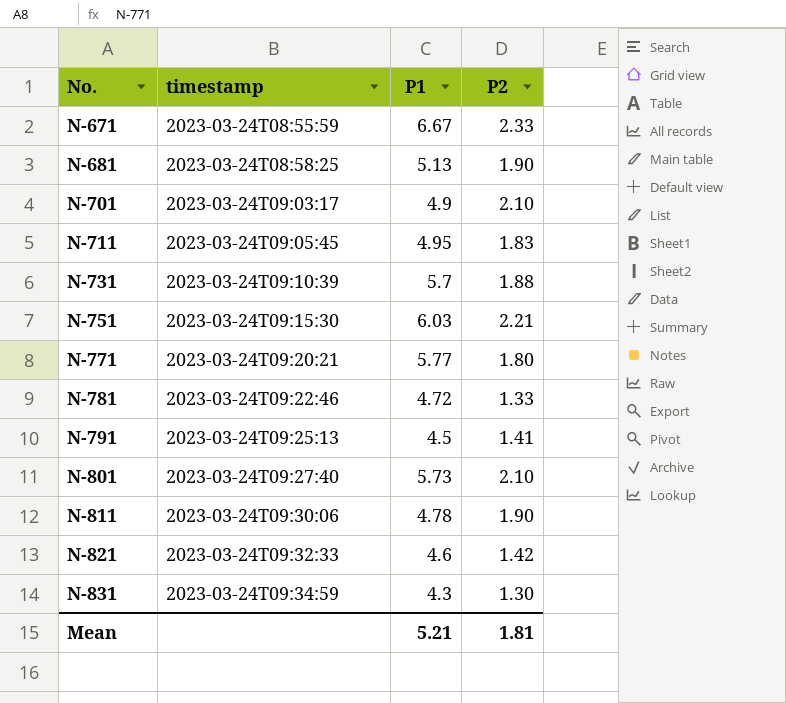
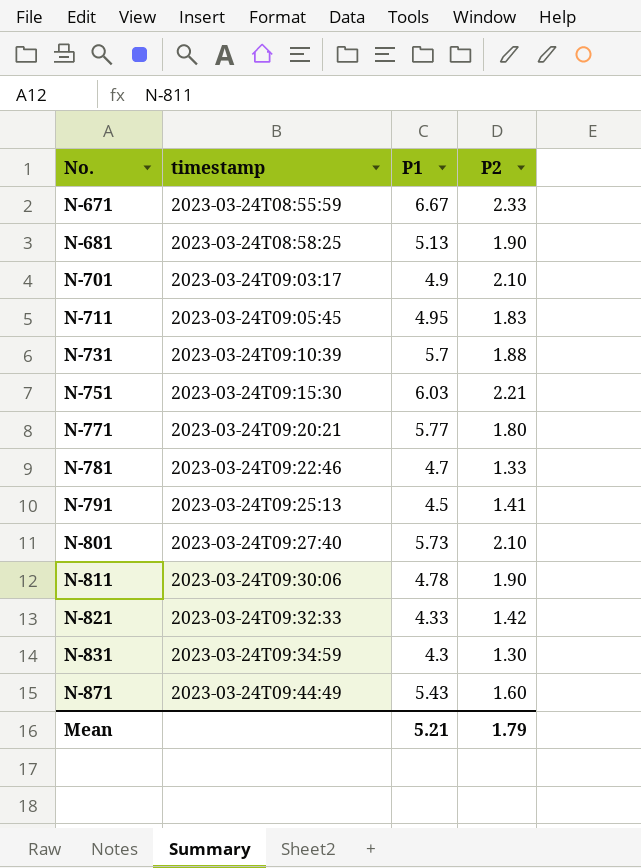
N-781 | P1: 4.72 -> 4.7
N-821 | P1: 4.6 -> 4.33
row N-871: none -> 2023-03-24T09:44:49 | 5.43 | 1.60
Mean | P2: 1.81 -> 1.79

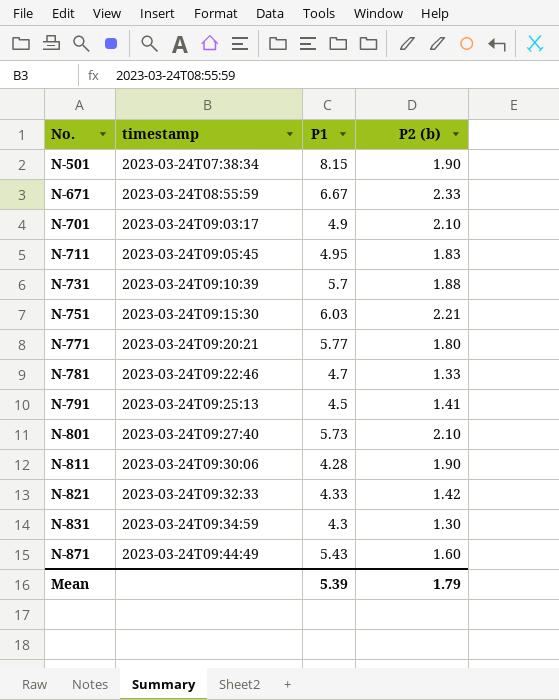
column name: P2 -> P2 (b)
row N-681: 2023-03-24T08:58:25 | 5.13 | 1.90 -> none
row N-501: none -> 2023-03-24T07:38:34 | 8.15 | 1.90
N-811 | P1: 4.78 -> 4.28
Mean | P1: 5.21 -> 5.39

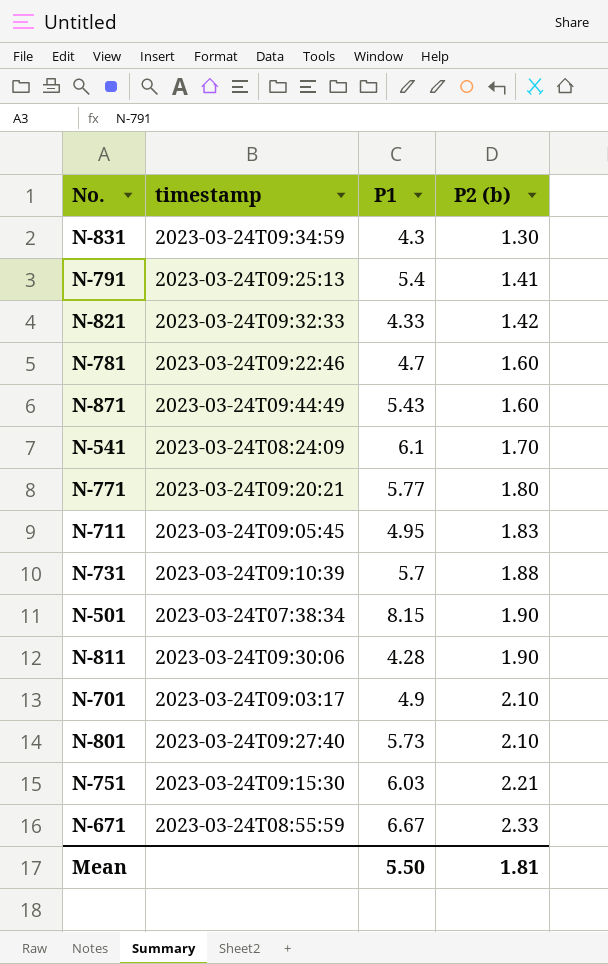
row order: No. ascending -> P2 (b) ascending
N-791 | P1: 4.5 -> 5.4
N-781 | P2 (b): 1.33 -> 1.60
row N-541: none -> 2023-03-24T08:24:09 | 6.1 | 1.70
Mean | P1: 5.39 -> 5.50
Mean | P2 (b): 1.79 -> 1.81

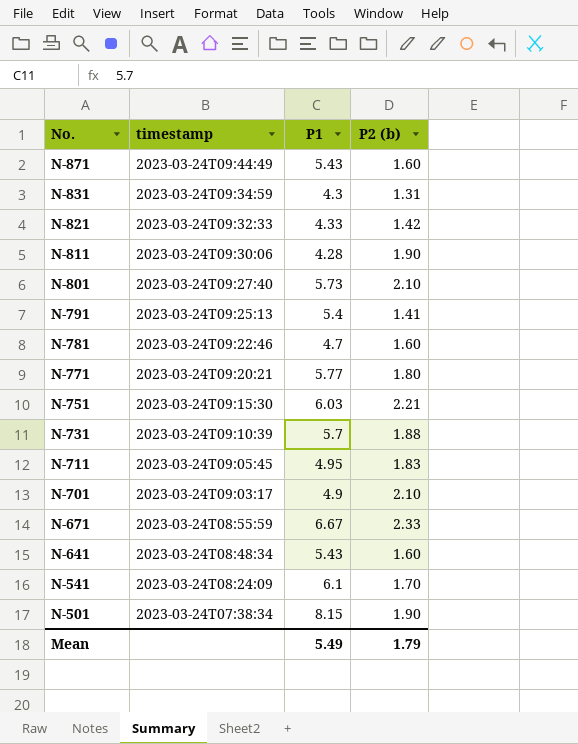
row order: P2 (b) ascending -> No. descending
N-831 | P2 (b): 1.30 -> 1.31
row N-641: none -> 2023-03-24T08:48:34 | 5.43 | 1.60
Mean | P1: 5.50 -> 5.49
Mean | P2 (b): 1.81 -> 1.79

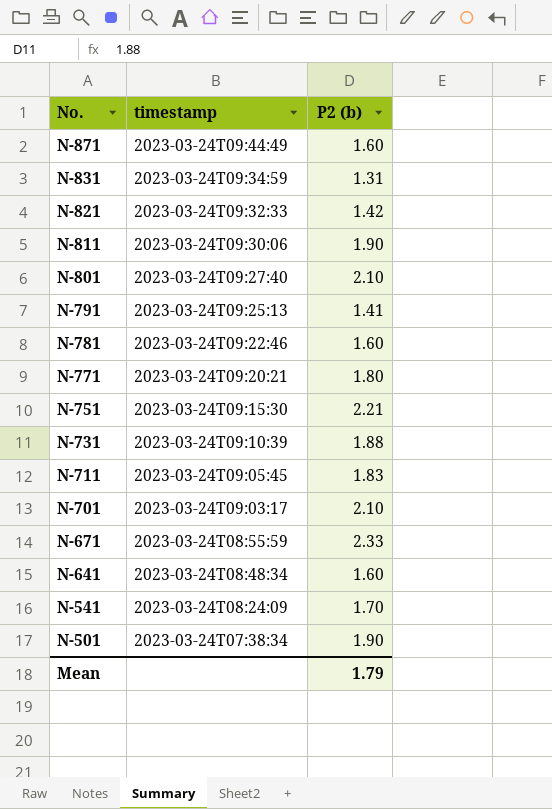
column P1 | position: 3 -> none

